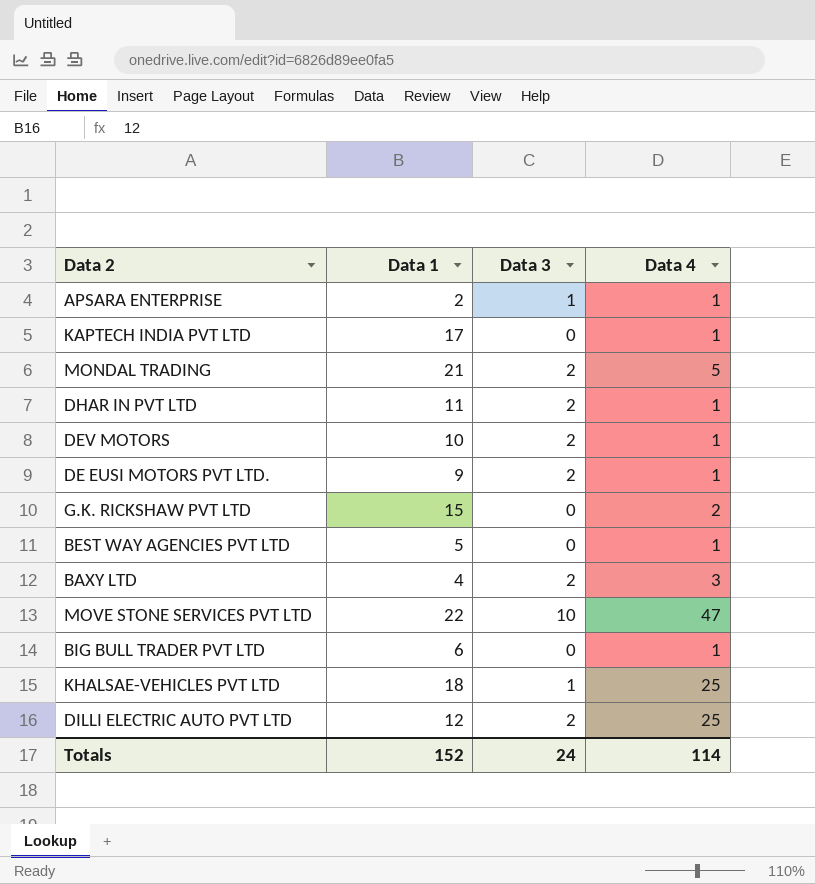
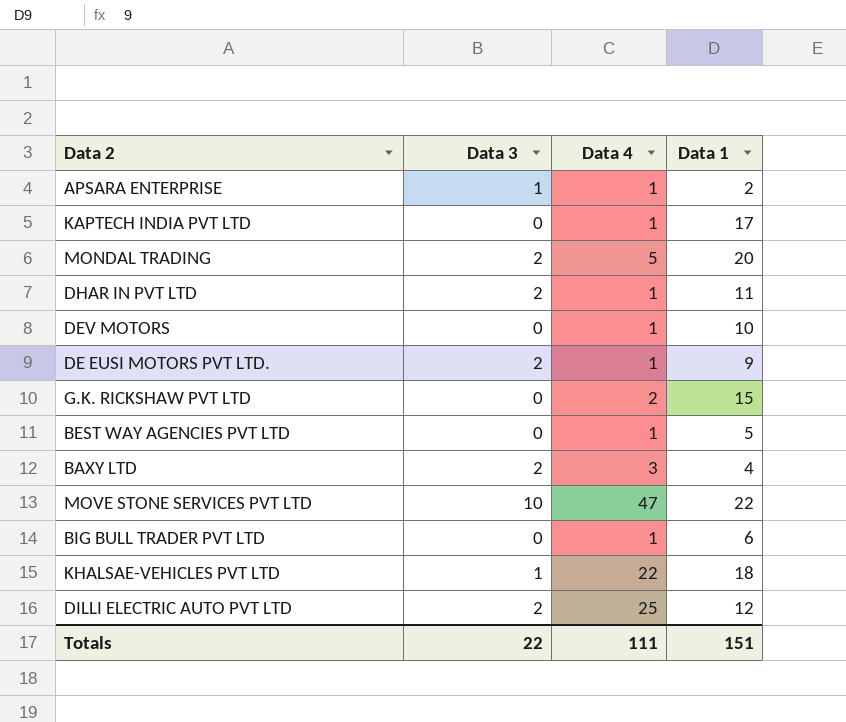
column Data 1 | position: 2 -> 4
MONDAL TRADING | Data 1: 21 -> 20
DEV MOTORS | Data 3: 2 -> 0
KHALSAE-VEHICLES PVT LTD | Data 4: 25 -> 22
Totals | Data 3: 24 -> 22
Totals | Data 4: 114 -> 111
Totals | Data 1: 152 -> 151

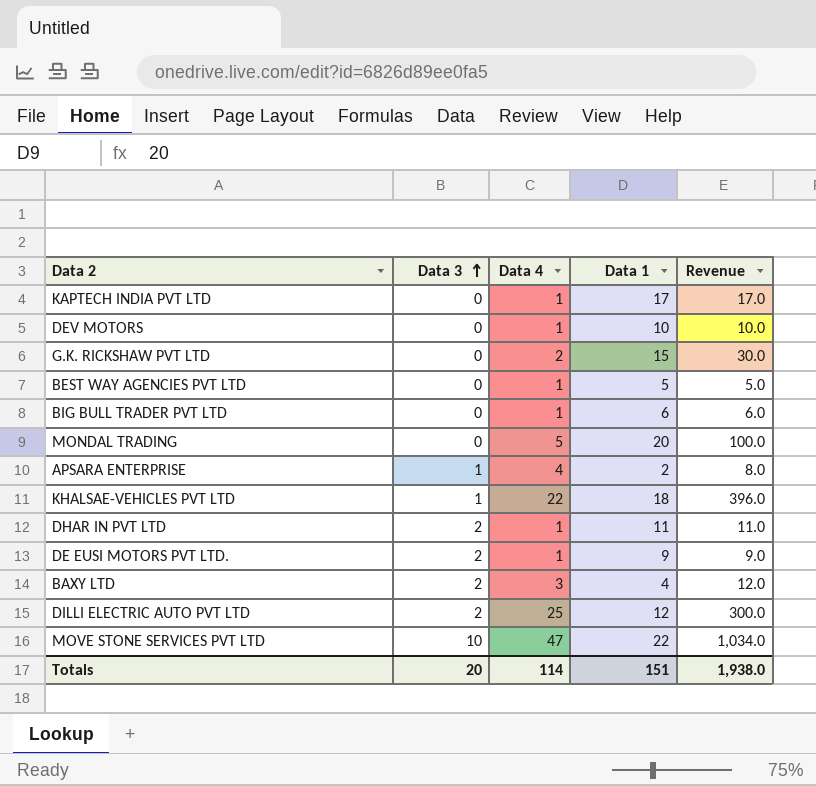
row order: none -> Data 3 ascending
column Revenue | formula: none -> [Data 4] * [Data 1]
MONDAL TRADING | Data 3: 2 -> 0
APSARA ENTERPRISE | Data 4: 1 -> 4
Totals | Data 3: 22 -> 20
Totals | Data 4: 111 -> 114

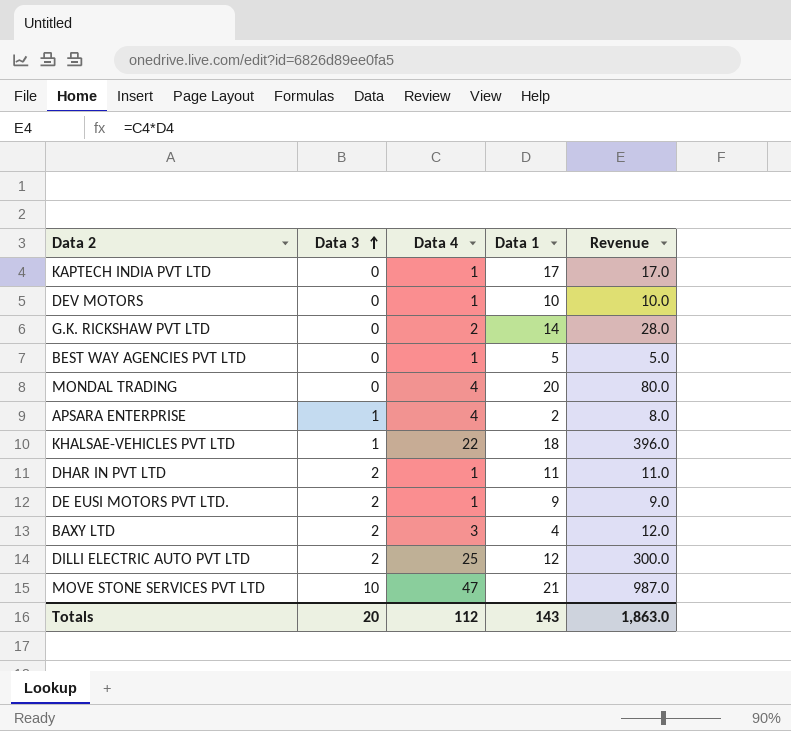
row BIG BULL TRADER PVT LTD: 0 | 1 | 6 | 6.0 -> none
G.K. RICKSHAW PVT LTD | Data 1: 15 -> 14
G.K. RICKSHAW PVT LTD | Revenue: 30.0 -> 28.0
MONDAL TRADING | Data 4: 5 -> 4
MONDAL TRADING | Revenue: 100.0 -> 80.0
MOVE STONE SERVICES PVT LTD | Data 1: 22 -> 21
MOVE STONE SERVICES PVT LTD | Revenue: 1,034.0 -> 987.0
Totals | Data 4: 114 -> 112
Totals | Data 1: 151 -> 143
Totals | Revenue: 1,938.0 -> 1,863.0

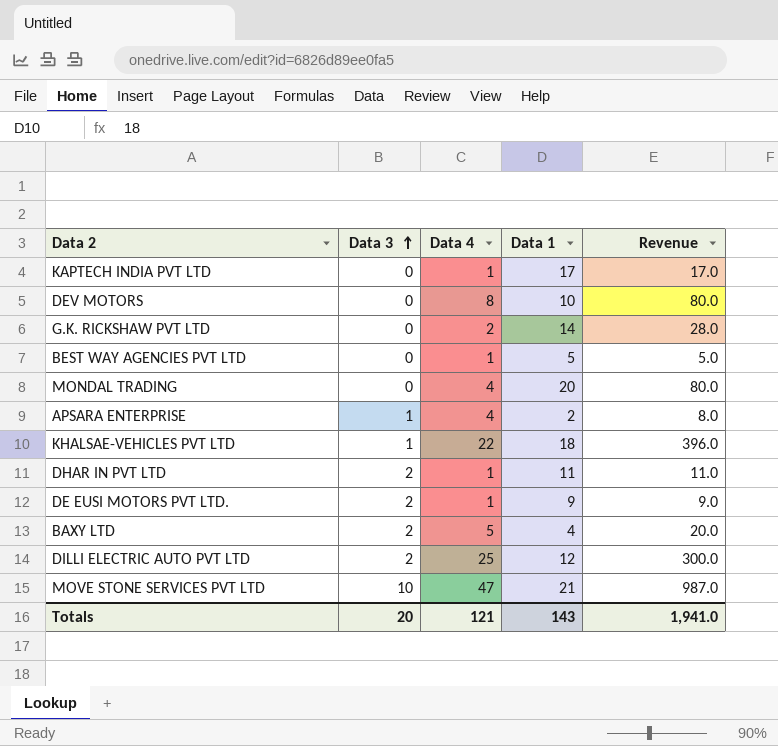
DEV MOTORS | Data 4: 1 -> 8
DEV MOTORS | Revenue: 10.0 -> 80.0
BAXY LTD | Data 4: 3 -> 5
BAXY LTD | Revenue: 12.0 -> 20.0
Totals | Data 4: 112 -> 121
Totals | Revenue: 1,863.0 -> 1,941.0

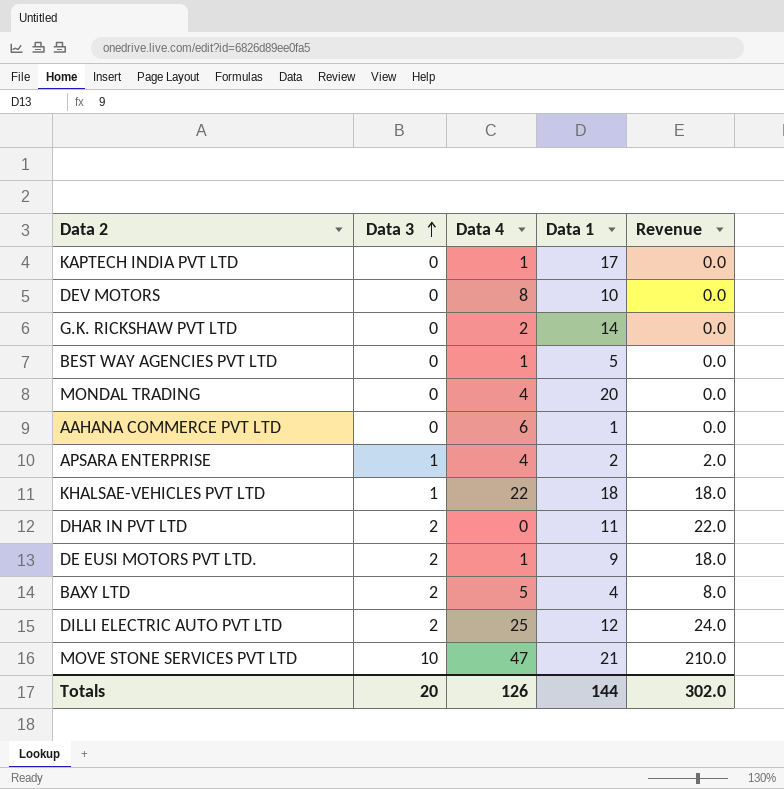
column Revenue | formula: [Data 4] * [Data 1] -> [Data 3] * [Data 1]
row AAHANA COMMERCE PVT LTD: none -> 0 | 6 | 1 | 0.0
DHAR IN PVT LTD | Data 4: 1 -> 0
Totals | Data 4: 121 -> 126
Totals | Data 1: 143 -> 144
Totals | Revenue: 1,941.0 -> 302.0

